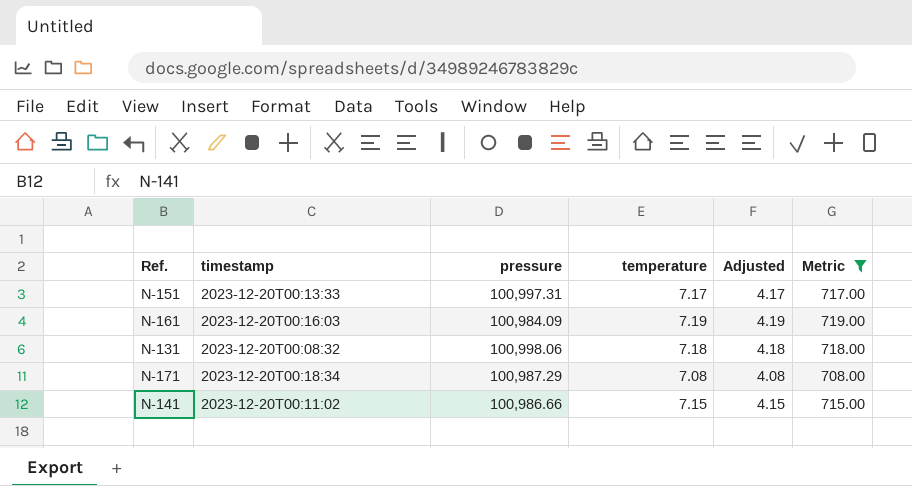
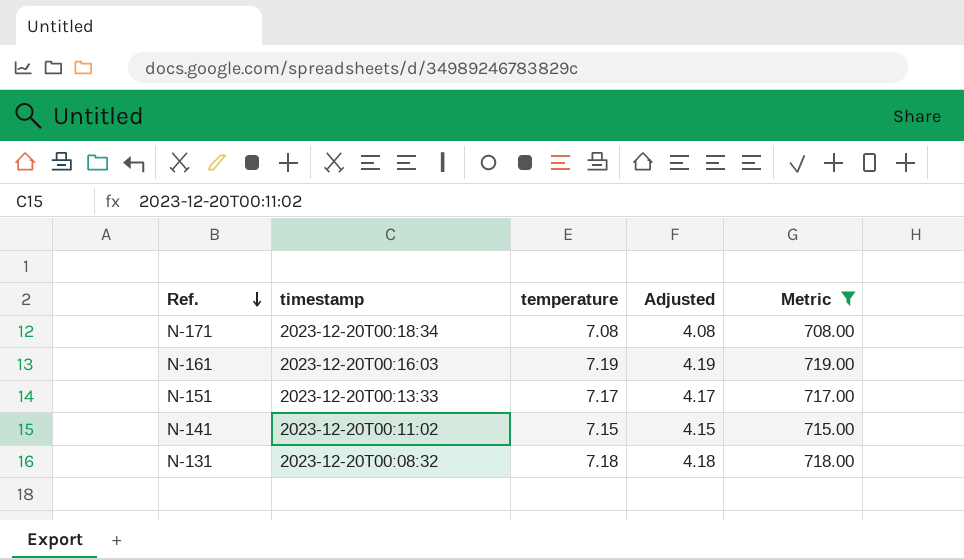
row order: none -> Ref. descending
column pressure | position: 3 -> none

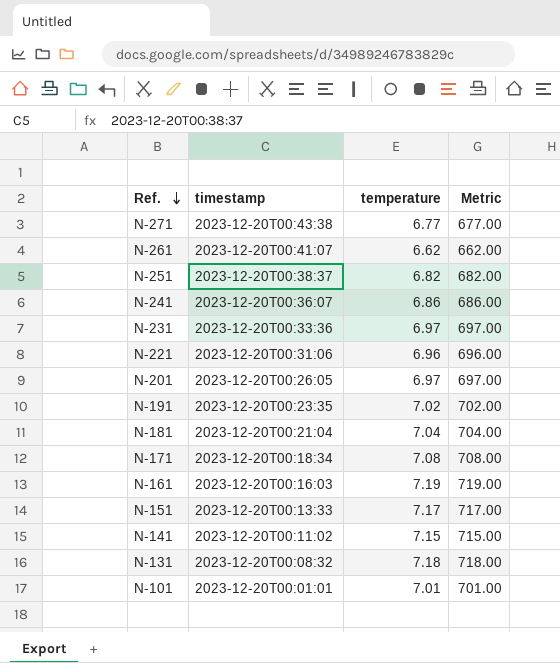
filter: Metric >= 708.00 -> none
column Adjusted | formula: [temperature] - 3 -> none

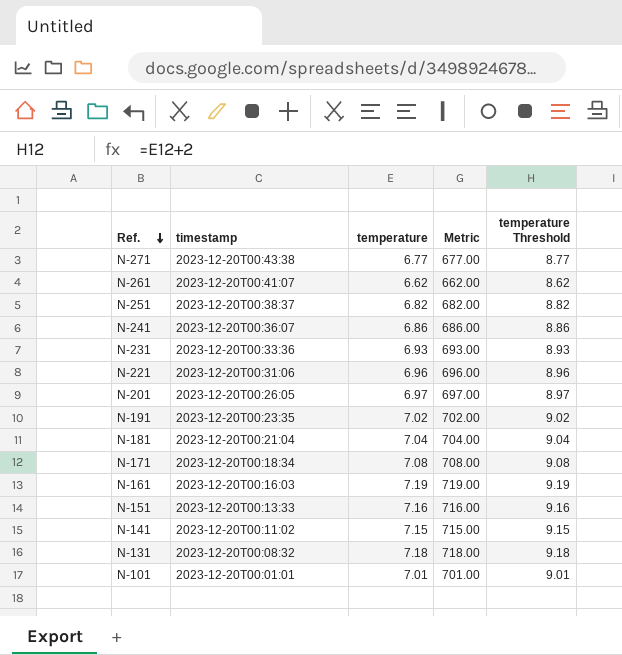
column temperature Threshold | formula: none -> [temperature] + 2
N-231 | temperature: 6.97 -> 6.93
N-231 | Metric: 697.00 -> 693.00
N-151 | temperature: 7.17 -> 7.16
N-151 | Metric: 717.00 -> 716.00

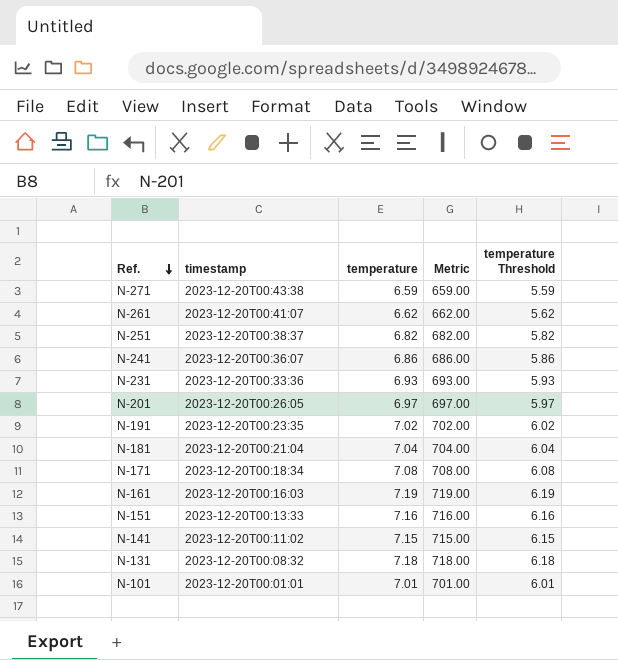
column temperature Threshold | formula: [temperature] + 2 -> [temperature] - 1
row N-221: 2023-12-20T00:31:06 | 6.96 | 696.00 | 8.96 -> none
N-271 | temperature: 6.77 -> 6.59
N-271 | Metric: 677.00 -> 659.00

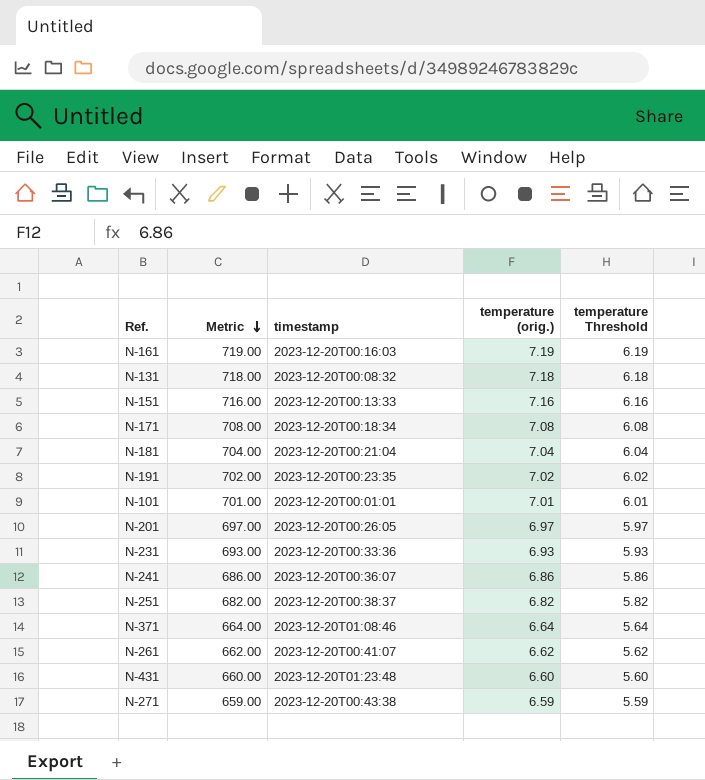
row order: Ref. descending -> Metric descending
column Metric | position: 4 -> 2
column name: temperature -> temperature (orig.)
row N-141: 2023-12-20T00:11:02 | 7.15 | 715.00 | 6.15 -> none
row N-371: none -> 664.00 | 2023-12-20T01:08:46 | 6.64 | 5.64
row N-431: none -> 660.00 | 2023-12-20T01:23:48 | 6.60 | 5.60

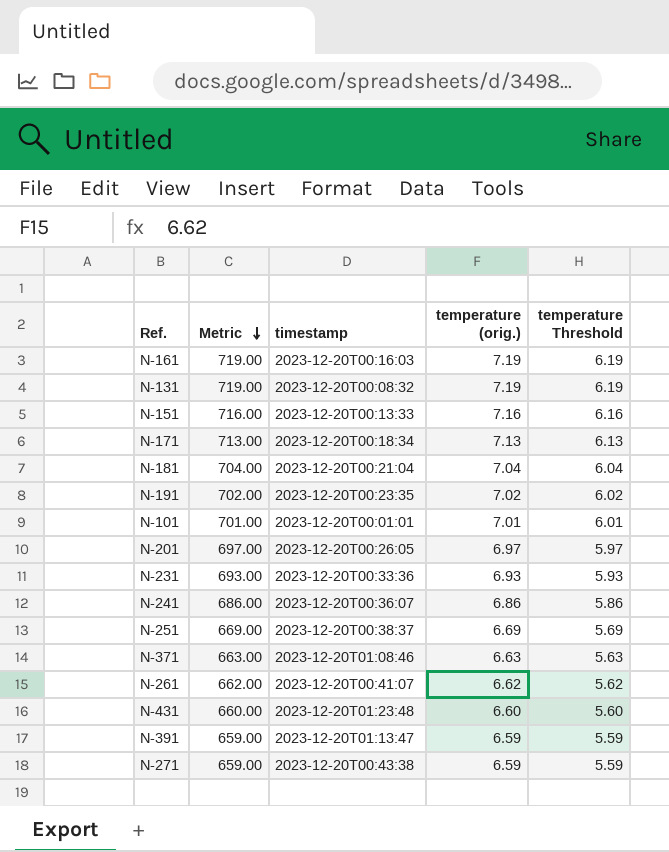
N-131 | Metric: 718.00 -> 719.00
N-131 | temperature (orig.): 7.18 -> 7.19
N-131 | temperature Threshold: 6.18 -> 6.19
N-171 | Metric: 708.00 -> 713.00
N-171 | temperature (orig.): 7.08 -> 7.13
N-171 | temperature Threshold: 6.08 -> 6.13
N-251 | Metric: 682.00 -> 669.00
N-251 | temperature (orig.): 6.82 -> 6.69
N-251 | temperature Threshold: 5.82 -> 5.69
N-371 | Metric: 664.00 -> 663.00
N-371 | temperature (orig.): 6.64 -> 6.63
N-371 | temperature Threshold: 5.64 -> 5.63
row N-391: none -> 659.00 | 2023-12-20T01:13:47 | 6.59 | 5.59

